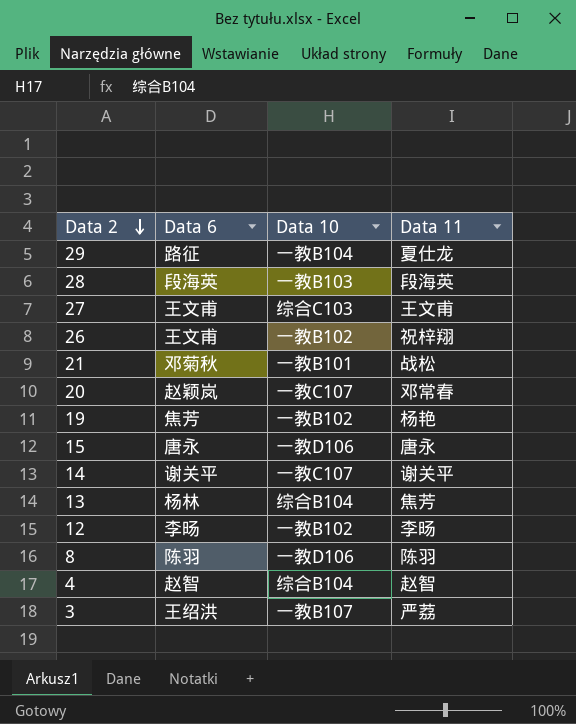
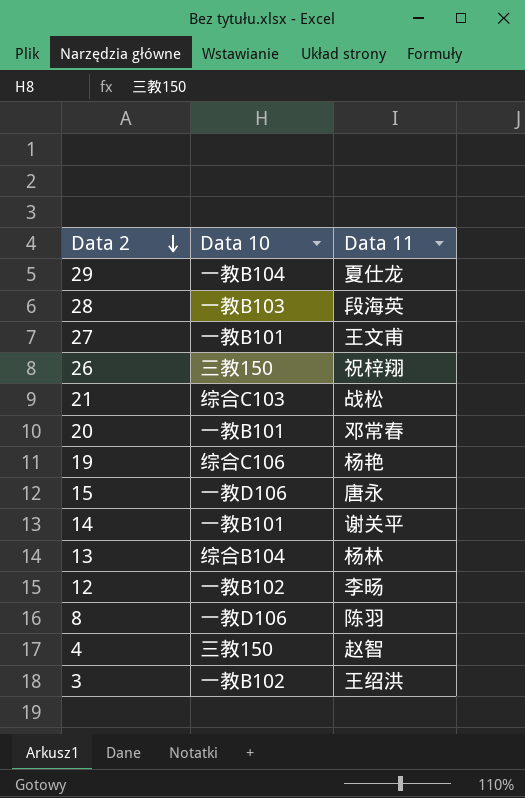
column Data 6 | position: 2 -> none
27 | Data 10: 综合C103 -> 一教B101
26 | Data 10: 一教B102 -> 三教150
21 | Data 10: 一教B101 -> 综合C103
20 | Data 10: 一教C107 -> 一教B101
19 | Data 10: 一教B102 -> 综合C106
14 | Data 10: 一教C107 -> 一教B101
13 | Data 11: 焦芳 -> 杨林
4 | Data 10: 综合B104 -> 三教150
3 | Data 10: 一教B107 -> 一教B102
3 | Data 11: 严荔 -> 王绍洪

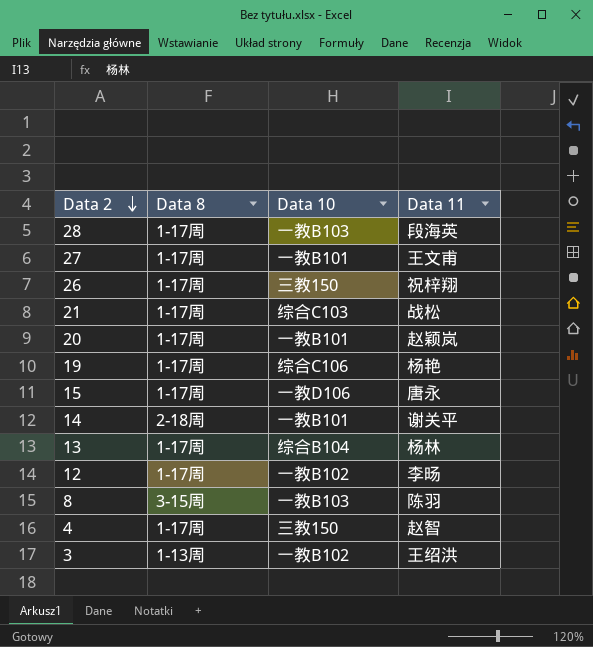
column Data 8 | position: none -> 2
row 29: 一教B104 | 夏仕龙 -> none
20 | Data 11: 邓常春 -> 赵颖岚
8 | Data 10: 一教D106 -> 一教B103

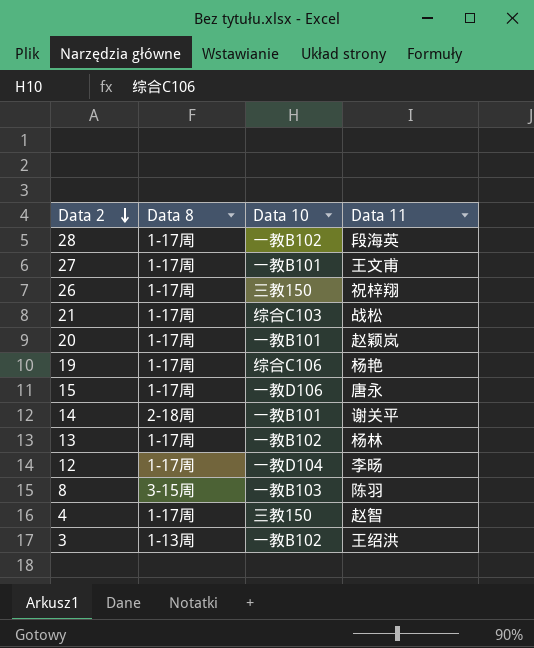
28 | Data 10: 一教B103 -> 一教B102
13 | Data 10: 综合B104 -> 一教B102
12 | Data 10: 一教B102 -> 一教D104

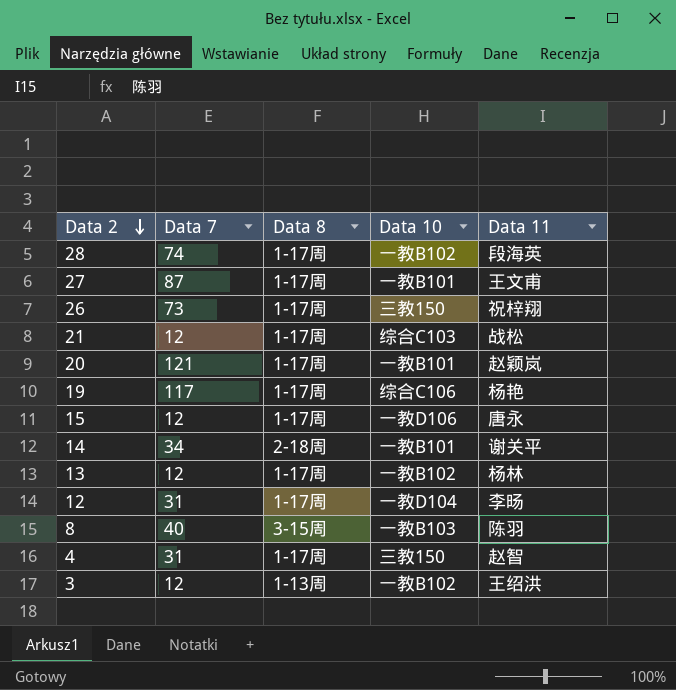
column Data 7 | position: none -> 2

